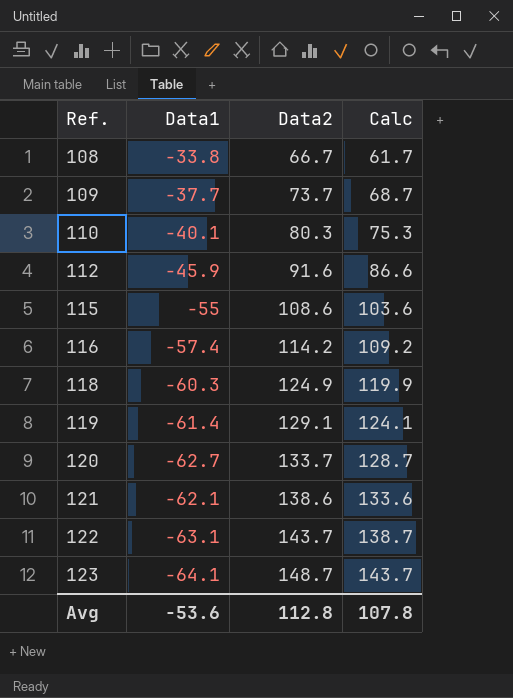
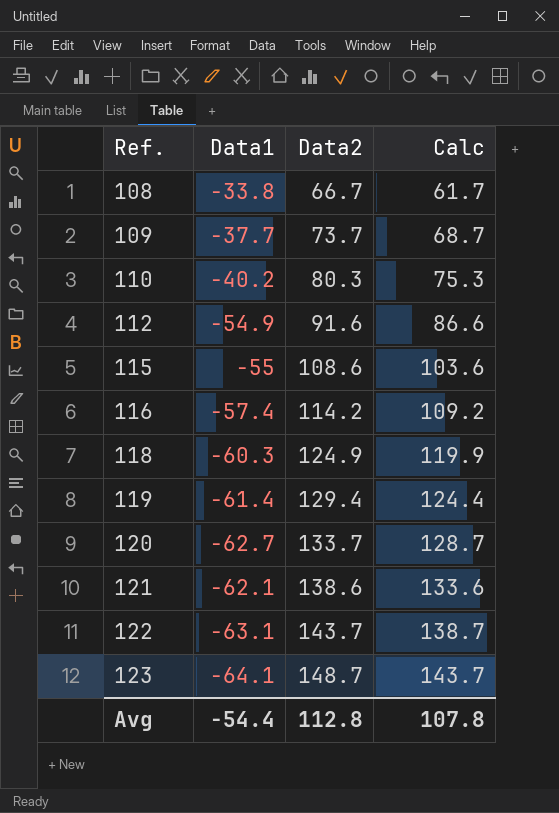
110 | Data1: -40.1 -> -40.2
112 | Data1: -45.9 -> -54.9
119 | Data2: 129.1 -> 129.4
119 | Calc: 124.1 -> 124.4
Avg | Data1: -53.6 -> -54.4

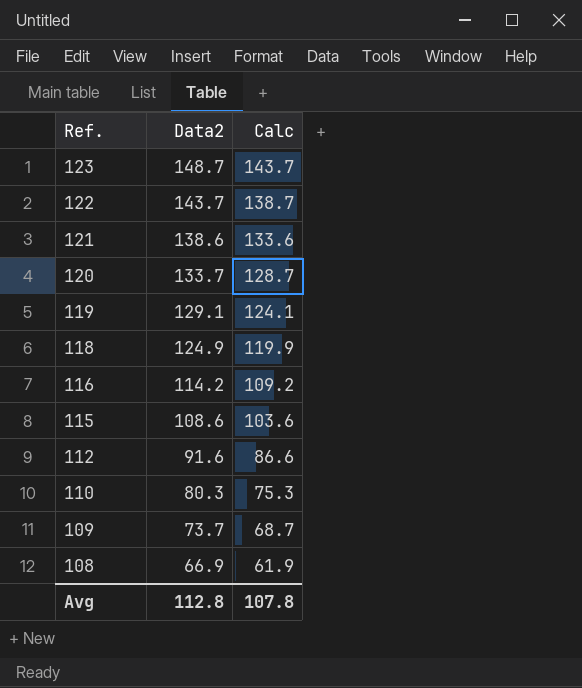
row order: Ref. ascending -> Ref. descending
column Data1 | position: 2 -> none
119 | Data2: 129.4 -> 129.1
119 | Calc: 124.4 -> 124.1
108 | Data2: 66.7 -> 66.9
108 | Calc: 61.7 -> 61.9

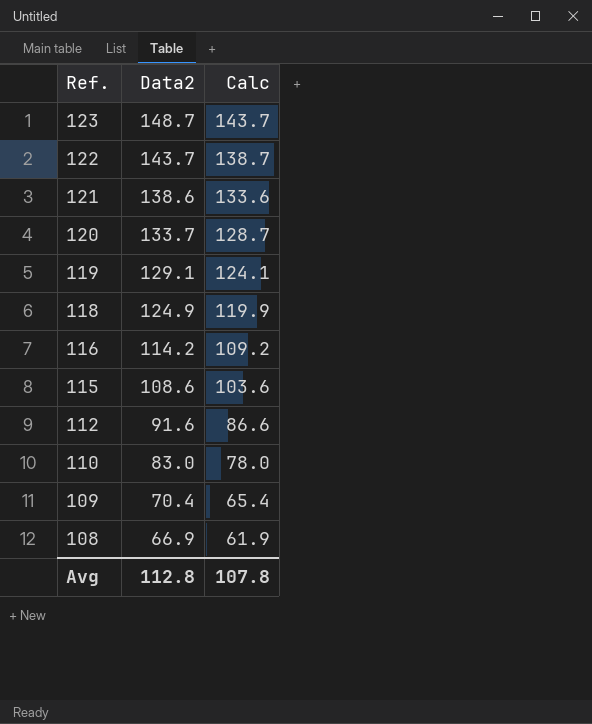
110 | Data2: 80.3 -> 83.0
110 | Calc: 75.3 -> 78.0
109 | Data2: 73.7 -> 70.4
109 | Calc: 68.7 -> 65.4

